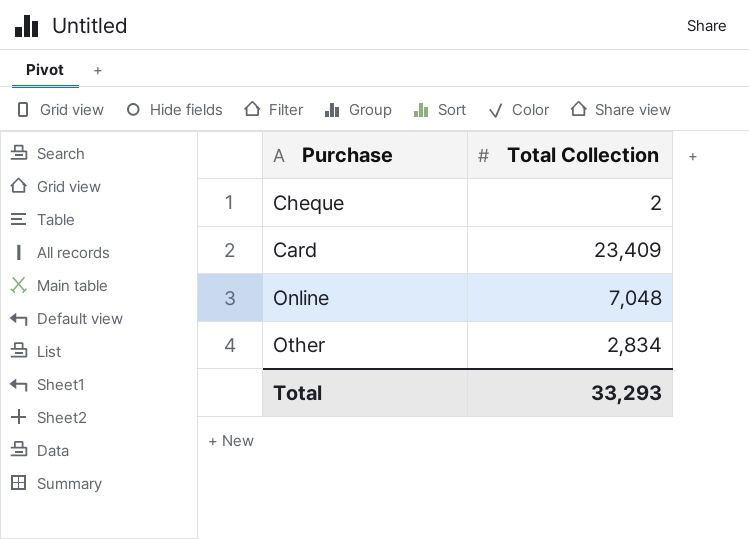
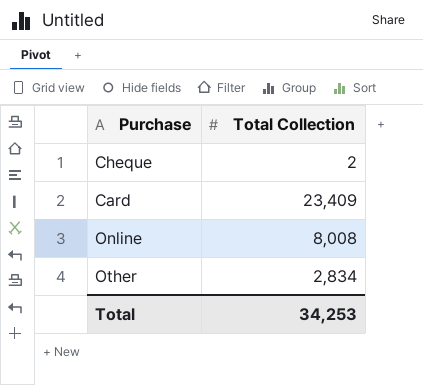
Online | Total Collection: 7,048 -> 8,008
Total | Total Collection: 33,293 -> 34,253

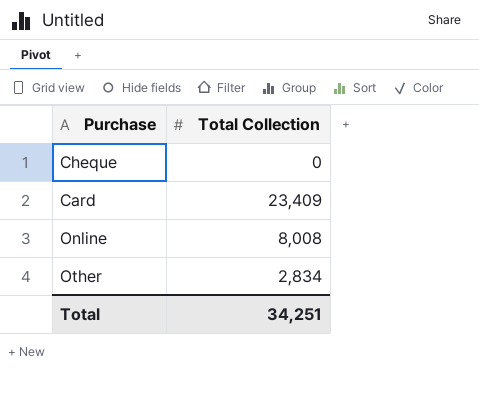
Cheque | Total Collection: 2 -> 0
Total | Total Collection: 34,253 -> 34,251

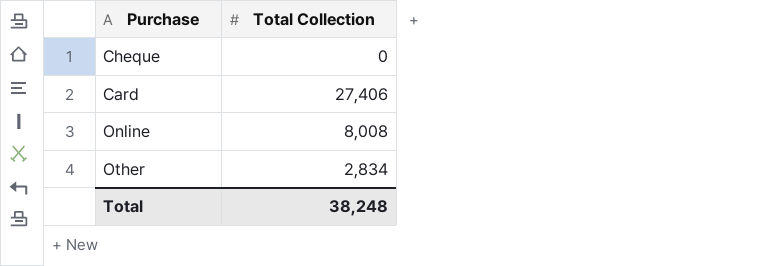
Card | Total Collection: 23,409 -> 27,406
Total | Total Collection: 34,251 -> 38,248

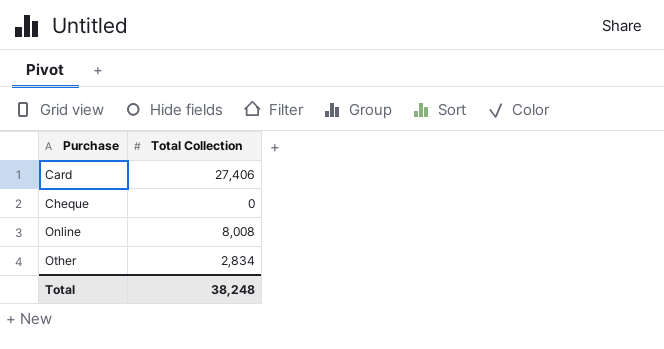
row order: none -> Purchase ascending

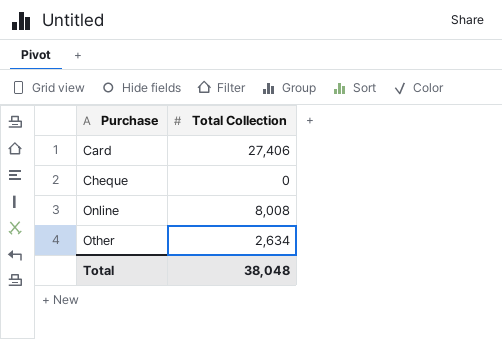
Other | Total Collection: 2,834 -> 2,634
Total | Total Collection: 38,248 -> 38,048

